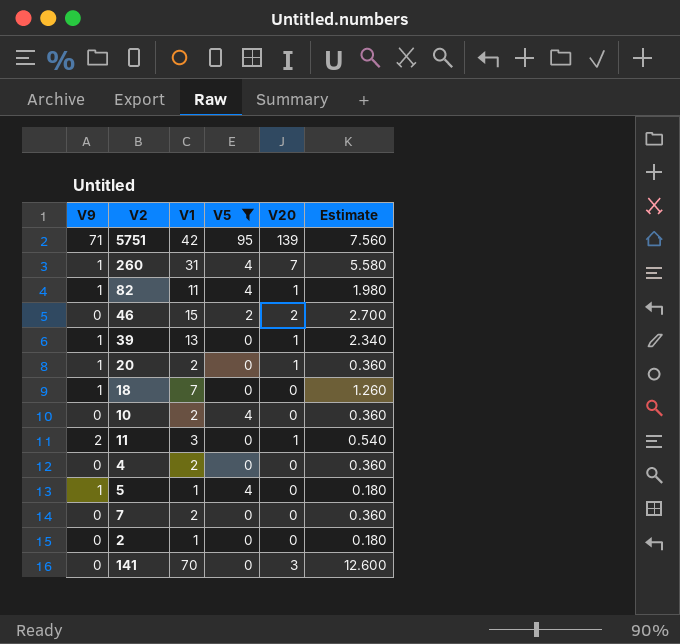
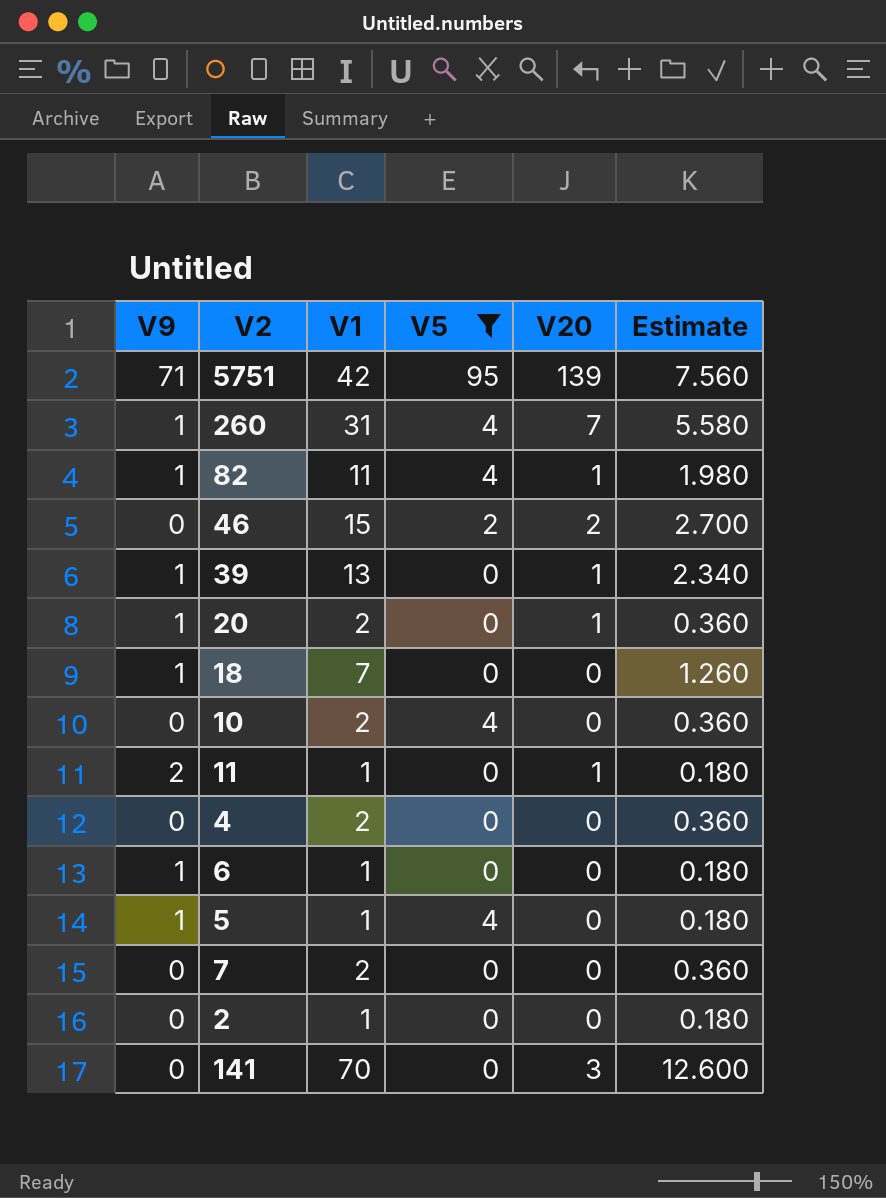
11 | V1: 3 -> 1
11 | Estimate: 0.540 -> 0.180
row 6: none -> 1 | 1 | 0 | 0 | 0.180

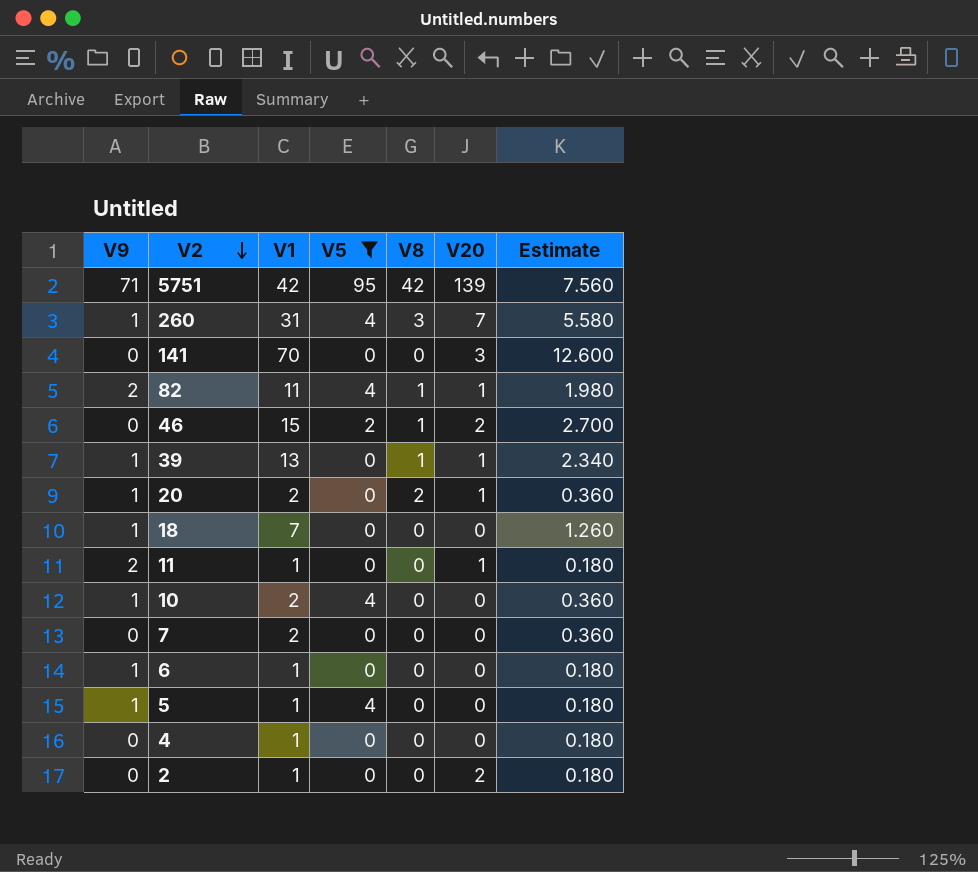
row order: none -> V2 descending
column V8 | position: none -> 5
82 | V9: 1 -> 2
10 | V9: 0 -> 1
4 | V1: 2 -> 1
4 | Estimate: 0.360 -> 0.180
2 | V20: 0 -> 2

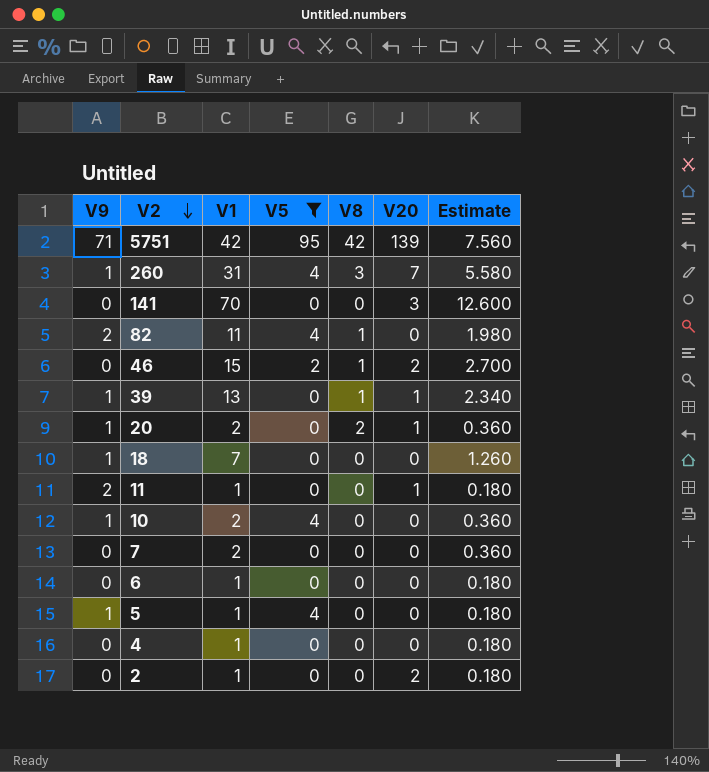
82 | V20: 1 -> 0
6 | V9: 1 -> 0

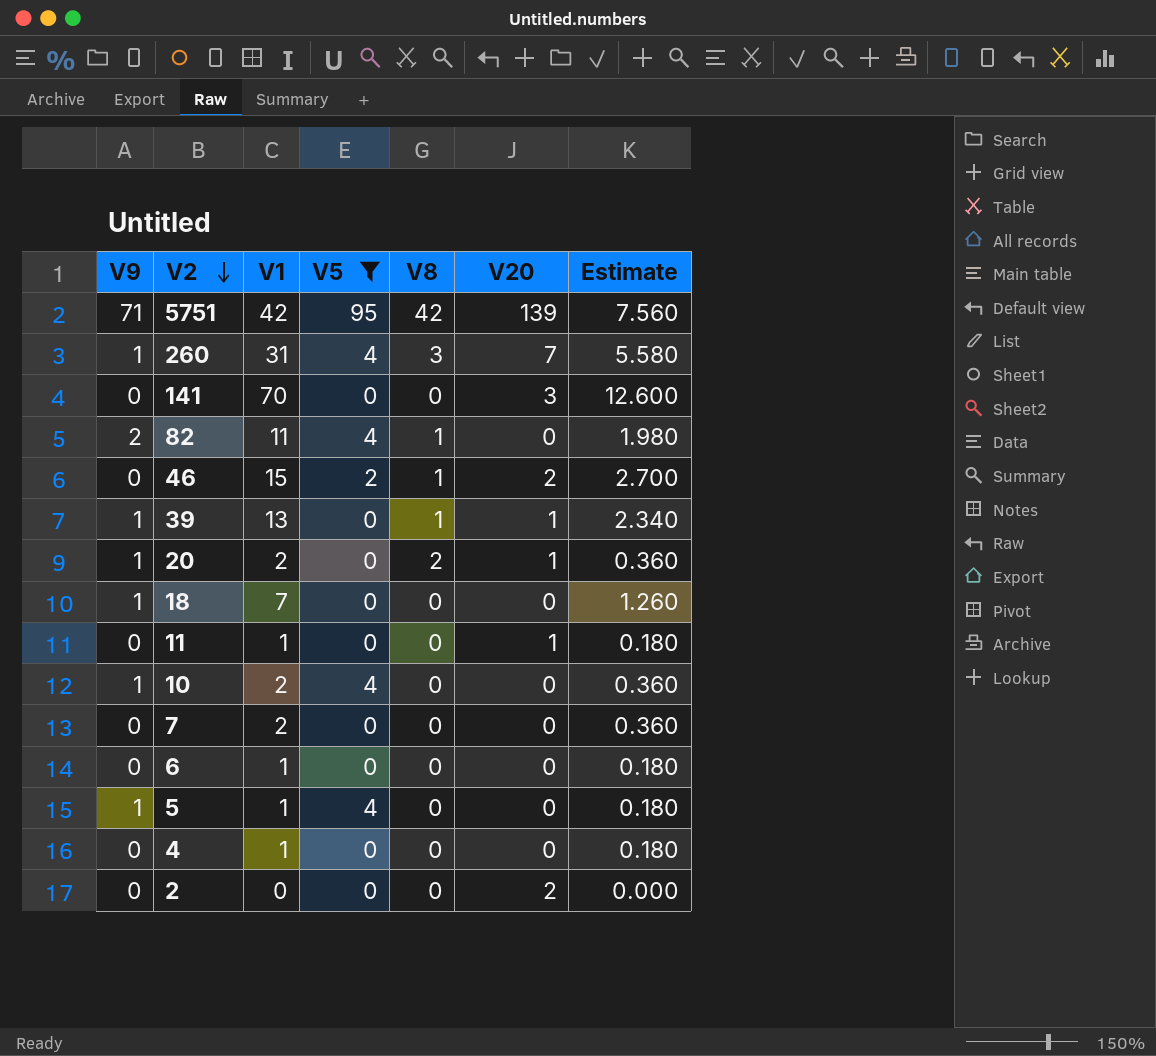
11 | V9: 2 -> 0
2 | V1: 1 -> 0
2 | Estimate: 0.180 -> 0.000

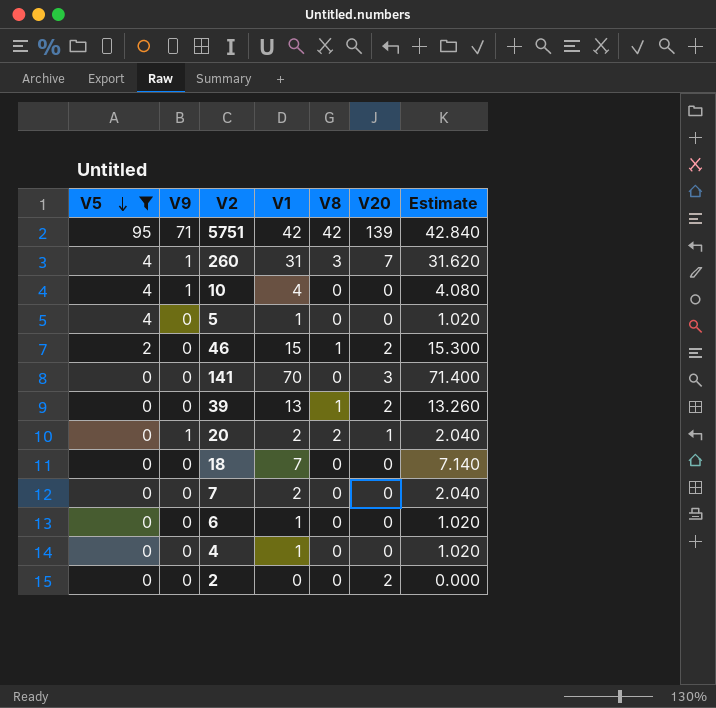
row order: V2 descending -> V5 descending
column V5 | position: 4 -> 1
column Estimate | formula: [V1] * 0.18 -> [V1] * 1.02
row 82: 2 | 11 | 4 | 1 | 0 | 1.980 -> none
row 11: 0 | 1 | 0 | 0 | 1 | 0.180 -> none
10 | V1: 2 -> 4
5 | V9: 1 -> 0
39 | V9: 1 -> 0
39 | V20: 1 -> 2
18 | V9: 1 -> 0

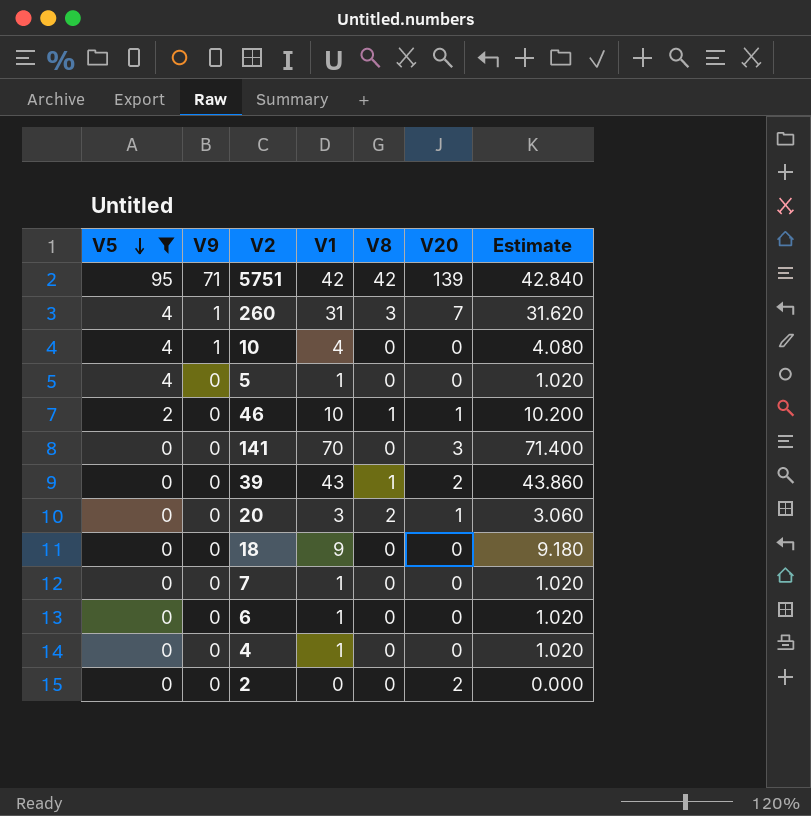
46 | V1: 15 -> 10
46 | V20: 2 -> 1
46 | Estimate: 15.300 -> 10.200
39 | V1: 13 -> 43
39 | Estimate: 13.260 -> 43.860
20 | V9: 1 -> 0
20 | V1: 2 -> 3
20 | Estimate: 2.040 -> 3.060
18 | V1: 7 -> 9
18 | Estimate: 7.140 -> 9.180
7 | V1: 2 -> 1
7 | Estimate: 2.040 -> 1.020

